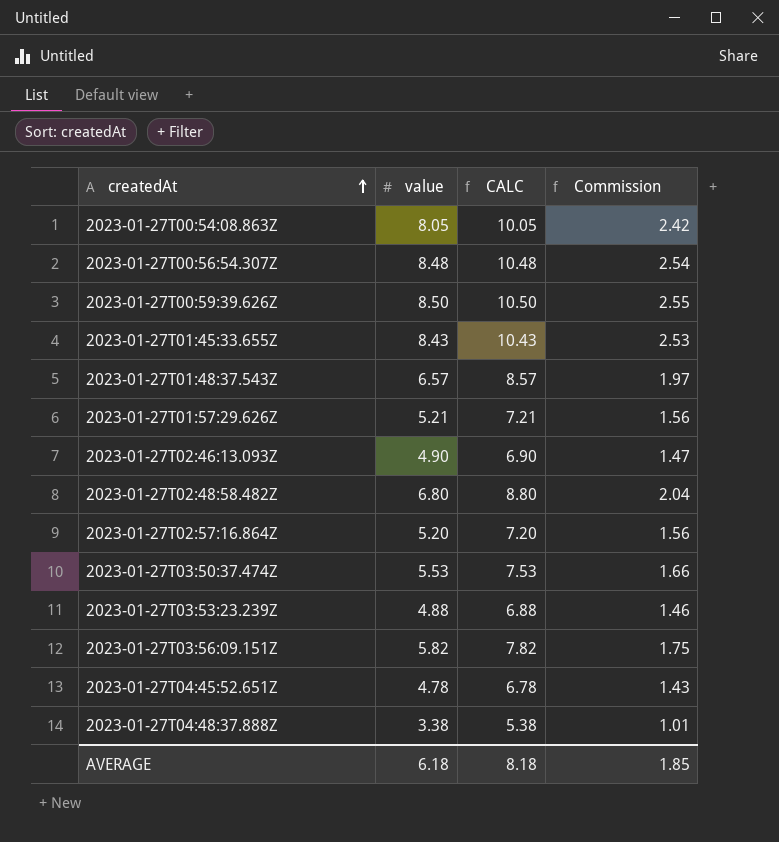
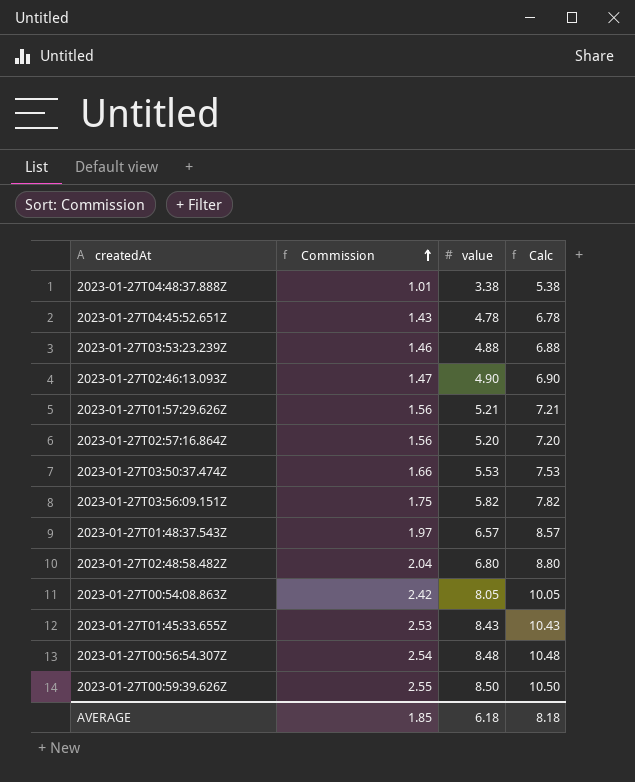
row order: createdAt ascending -> Commission ascending
column Commission | position: 4 -> 2
column name: CALC -> Calc

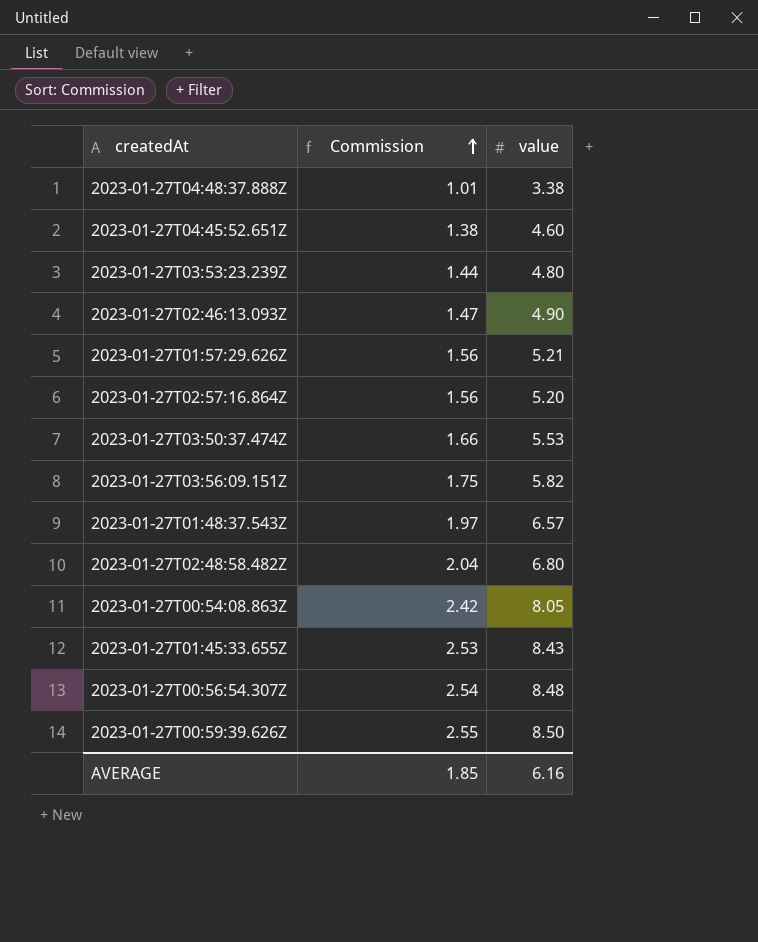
column Calc | formula: [value] + 2 -> none
2023-01-27T04:45:52.651Z | Commission: 1.43 -> 1.38
2023-01-27T04:45:52.651Z | value: 4.78 -> 4.60
2023-01-27T03:53:23.239Z | Commission: 1.46 -> 1.44
2023-01-27T03:53:23.239Z | value: 4.88 -> 4.80
AVERAGE | value: 6.18 -> 6.16

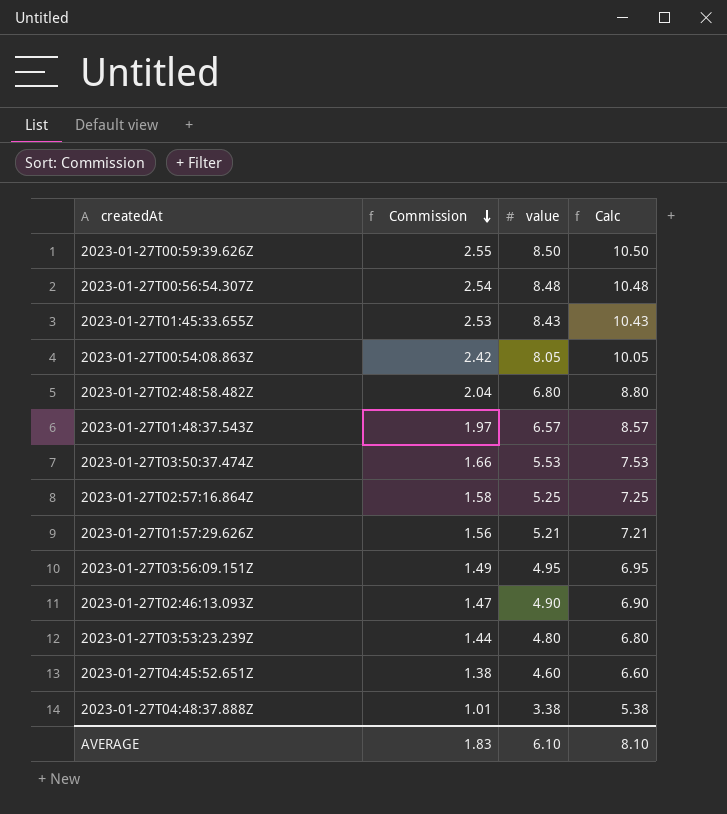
row order: Commission ascending -> Commission descending
column Calc | formula: none -> [value] + 2
2023-01-27T02:57:16.864Z | Commission: 1.56 -> 1.58
2023-01-27T02:57:16.864Z | value: 5.20 -> 5.25
2023-01-27T03:56:09.151Z | Commission: 1.75 -> 1.49
2023-01-27T03:56:09.151Z | value: 5.82 -> 4.95
AVERAGE | Commission: 1.85 -> 1.83
AVERAGE | value: 6.16 -> 6.10

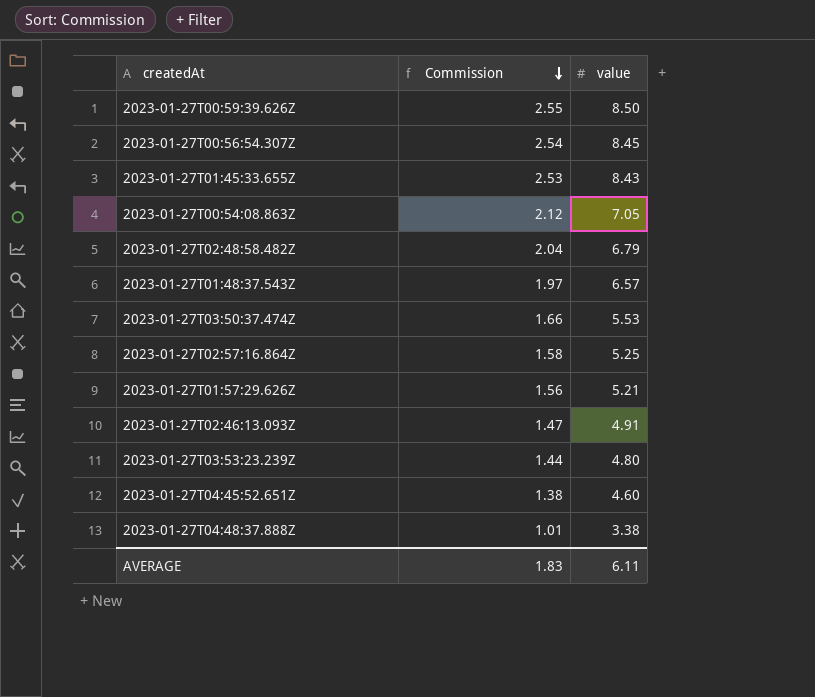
column Calc | formula: [value] + 2 -> none
row 2023-01-27T03:56:09.151Z: 1.49 | 4.95 | 6.95 -> none
2023-01-27T00:56:54.307Z | value: 8.48 -> 8.45
2023-01-27T00:54:08.863Z | Commission: 2.42 -> 2.12
2023-01-27T00:54:08.863Z | value: 8.05 -> 7.05
2023-01-27T02:48:58.482Z | value: 6.80 -> 6.79
2023-01-27T02:46:13.093Z | value: 4.90 -> 4.91
AVERAGE | value: 6.10 -> 6.11

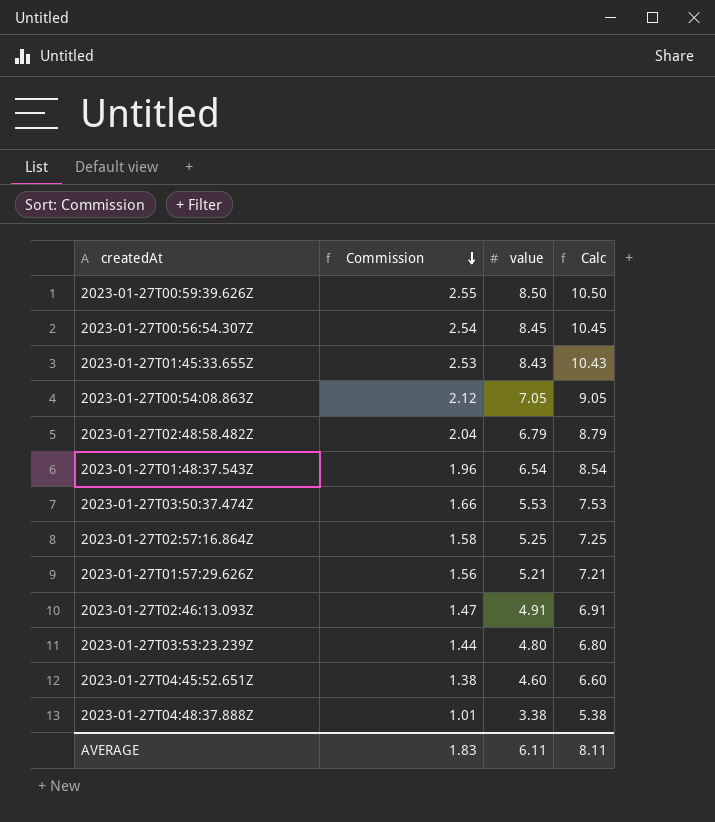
column Calc | formula: none -> [value] + 2
2023-01-27T01:48:37.543Z | Commission: 1.97 -> 1.96
2023-01-27T01:48:37.543Z | value: 6.57 -> 6.54

